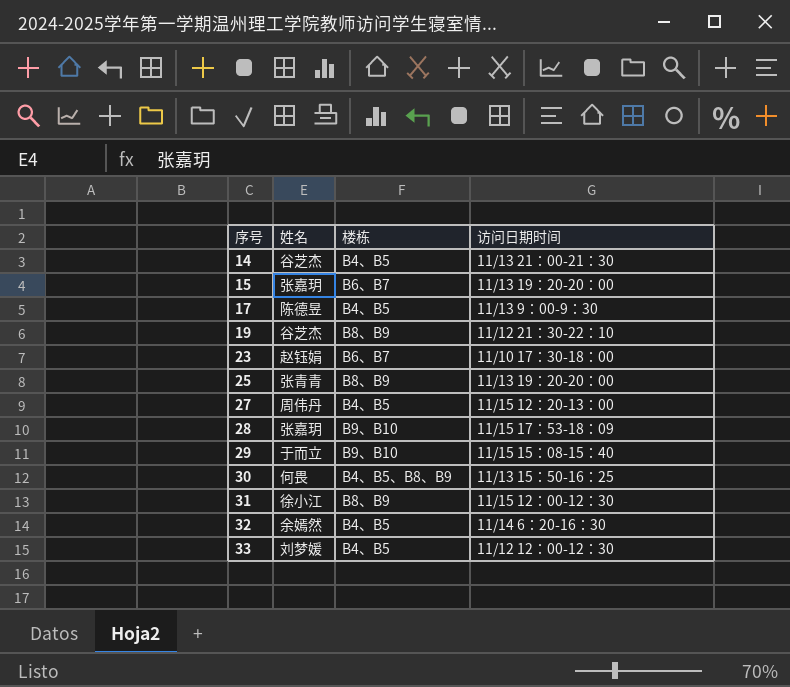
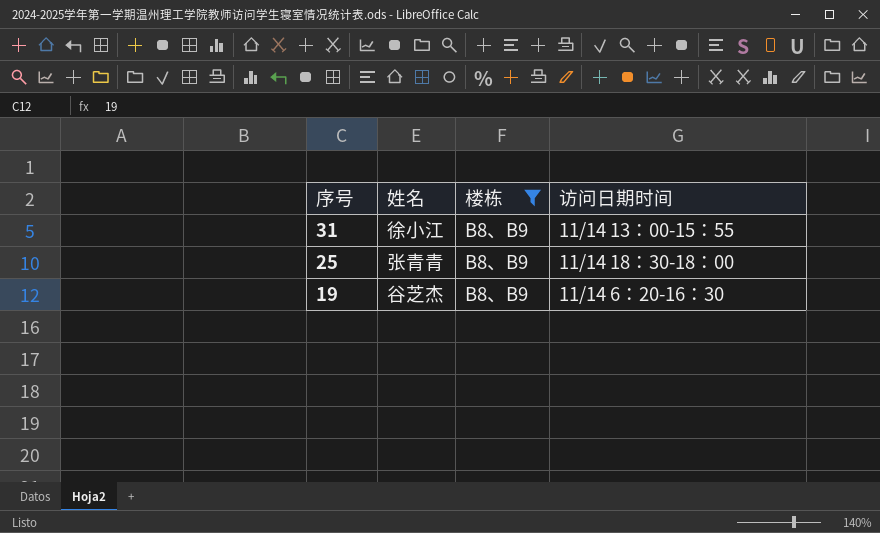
filter: none -> 楼栋 = B8、B9
row order: 序号 ascending -> 序号 descending
31 | 访问日期时间: 11/15 12：00-12：30 -> 11/14 13：00-15：55
25 | 访问日期时间: 11/13 19：20-20：00 -> 11/14 18：30-18：00
19 | 访问日期时间: 11/12 21：30-22：10 -> 11/14 6：20-16：30

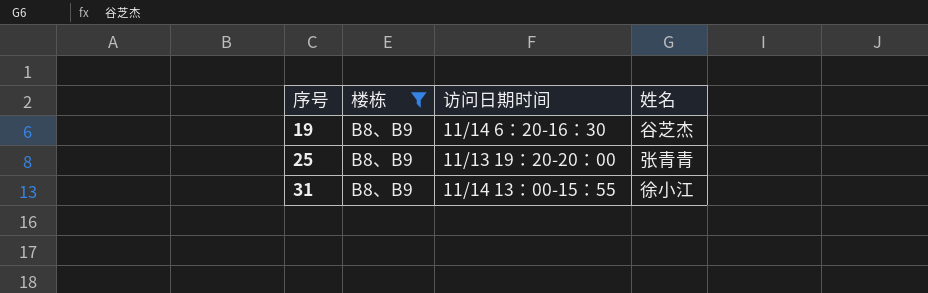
row order: 序号 descending -> 序号 ascending
column 姓名 | position: 2 -> 4
25 | 访问日期时间: 11/14 18：30-18：00 -> 11/13 19：20-20：00

